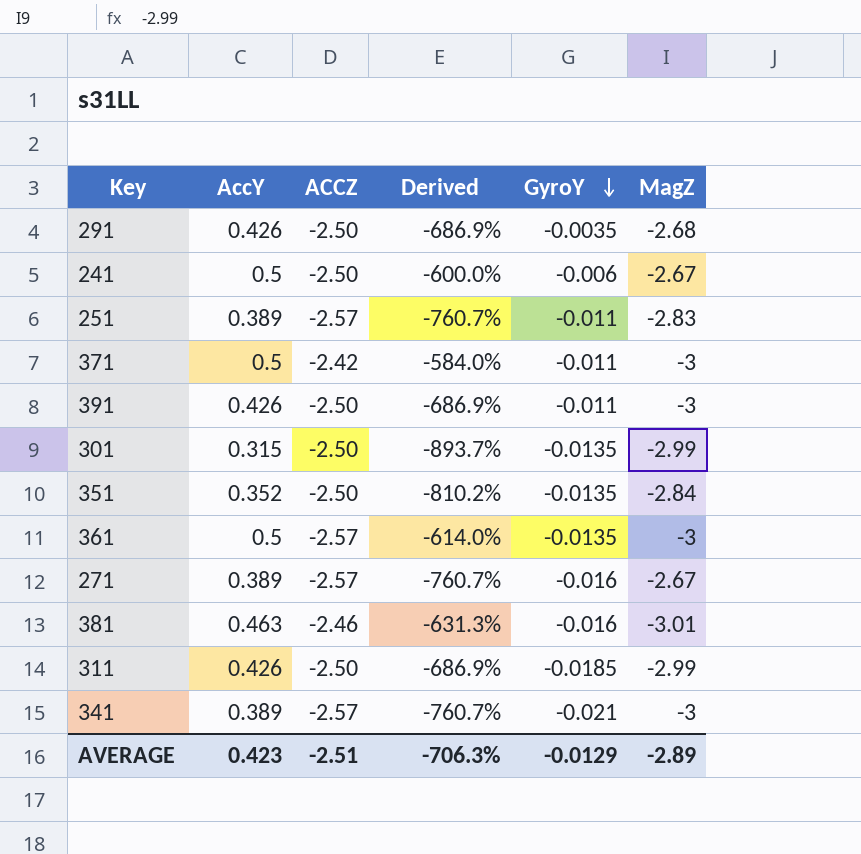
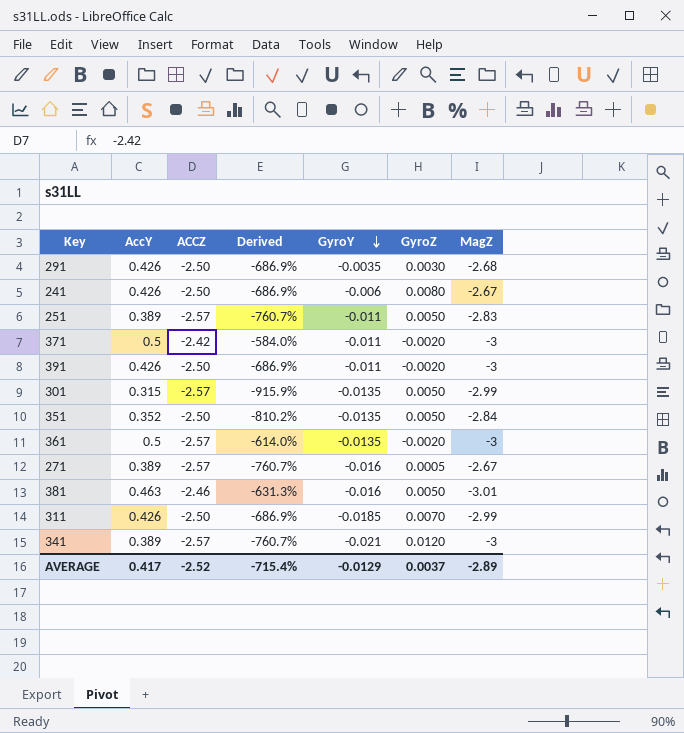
column GyroZ | position: none -> 6
241 | AccY: 0.5 -> 0.426
241 | Derived: -600.0% -> -686.9%
301 | ACCZ: -2.50 -> -2.57
301 | Derived: -893.7% -> -915.9%
AVERAGE | AccY: 0.423 -> 0.417
AVERAGE | ACCZ: -2.51 -> -2.52
AVERAGE | Derived: -706.3% -> -715.4%

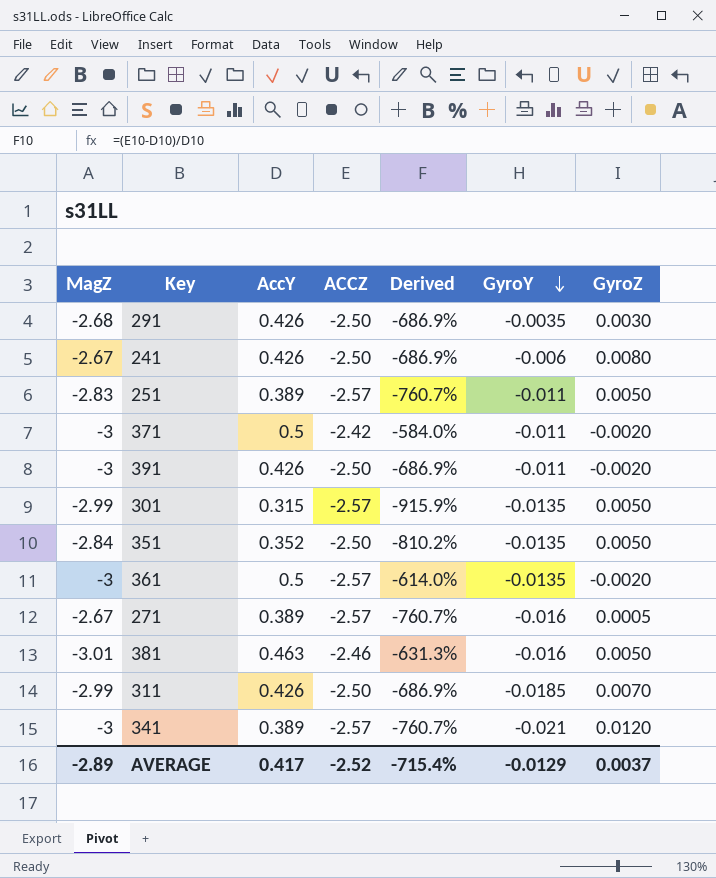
column MagZ | position: 7 -> 1

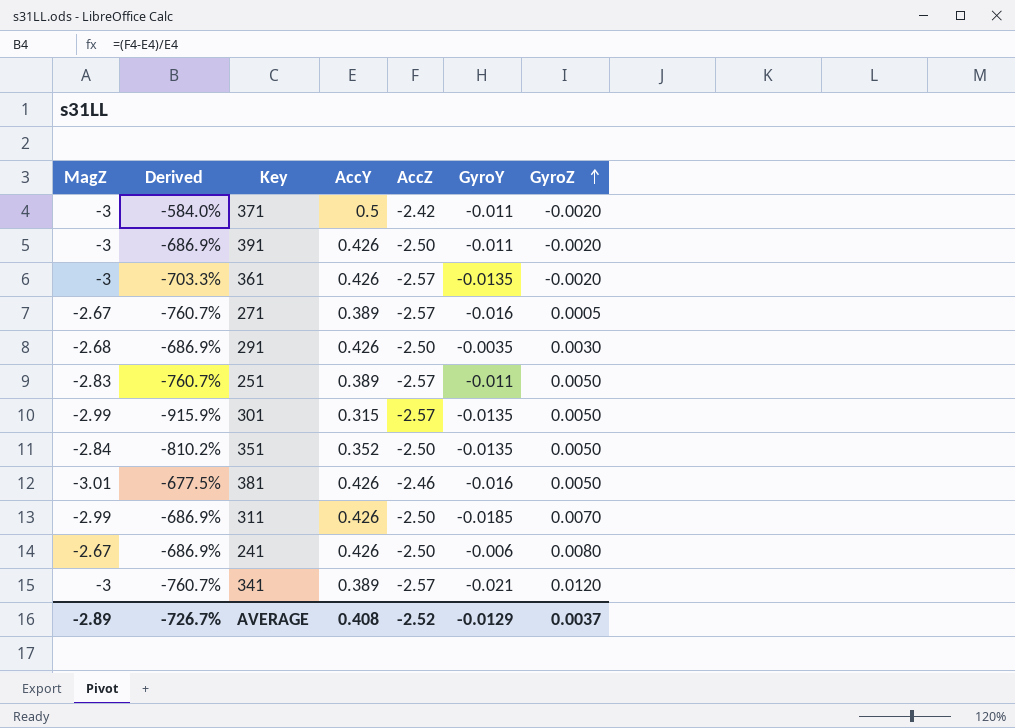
row order: GyroY descending -> GyroZ ascending
column Derived | position: 5 -> 2
column name: ACCZ -> AccZ
361 | Derived: -614.0% -> -703.3%
361 | AccY: 0.5 -> 0.426
381 | Derived: -631.3% -> -677.5%
381 | AccY: 0.463 -> 0.426
AVERAGE | Derived: -715.4% -> -726.7%
AVERAGE | AccY: 0.417 -> 0.408

